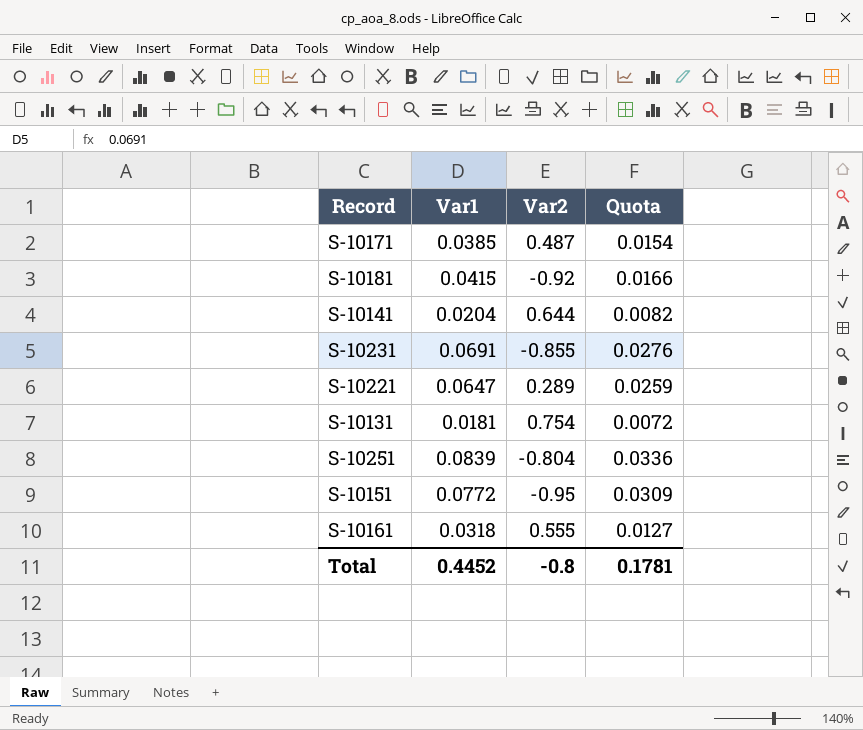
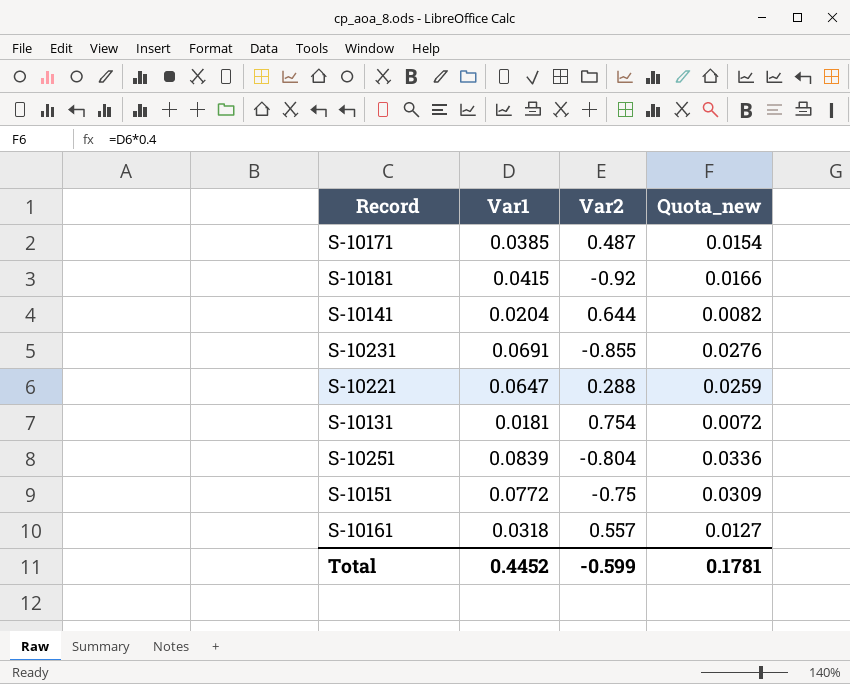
column name: Quota -> Quota_new
S-10221 | Var2: 0.289 -> 0.288
S-10151 | Var2: -0.95 -> -0.75
S-10161 | Var2: 0.555 -> 0.557
Total | Var2: -0.8 -> -0.599

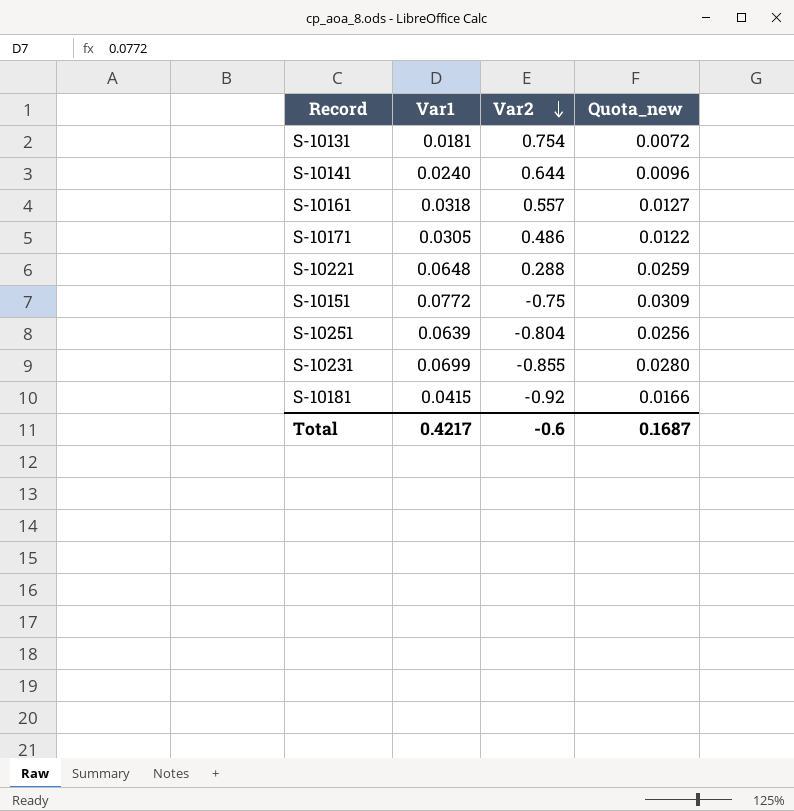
row order: none -> Var2 descending
S-10141 | Var1: 0.0204 -> 0.0240
S-10141 | Quota_new: 0.0082 -> 0.0096
S-10171 | Var1: 0.0385 -> 0.0305
S-10171 | Var2: 0.487 -> 0.486
S-10171 | Quota_new: 0.0154 -> 0.0122
S-10221 | Var1: 0.0647 -> 0.0648
S-10251 | Var1: 0.0839 -> 0.0639
S-10251 | Quota_new: 0.0336 -> 0.0256
S-10231 | Var1: 0.0691 -> 0.0699
S-10231 | Quota_new: 0.0276 -> 0.0280
Total | Var1: 0.4452 -> 0.4217
Total | Var2: -0.599 -> -0.6
Total | Quota_new: 0.1781 -> 0.1687

